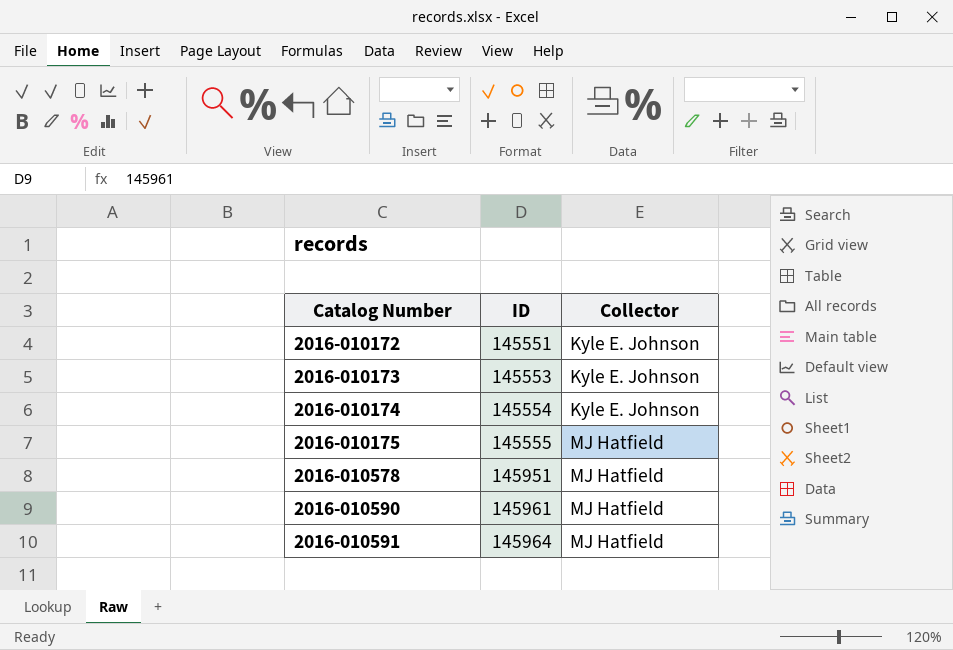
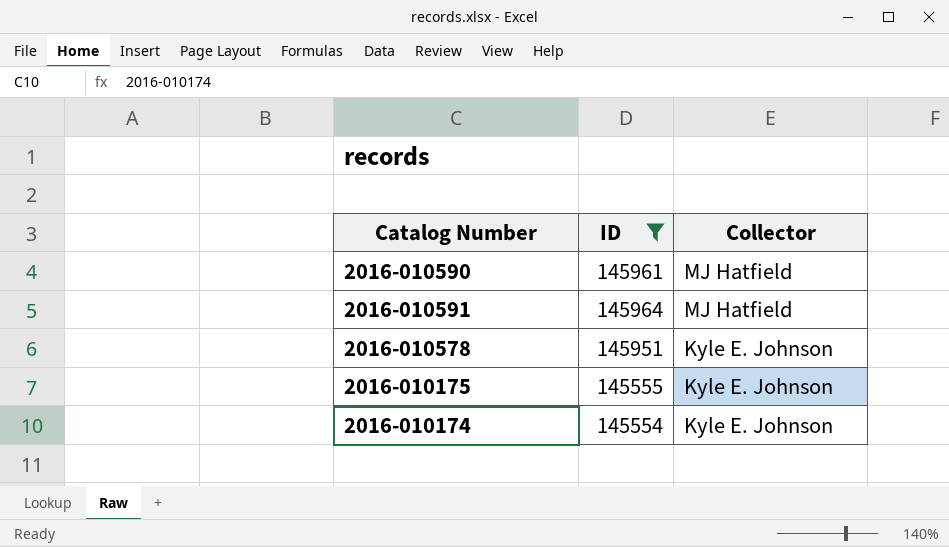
filter: none -> ID >= 145554
row order: Catalog Number ascending -> Collector descending
2016-010578 | Collector: MJ Hatfield -> Kyle E. Johnson
2016-010175 | Collector: MJ Hatfield -> Kyle E. Johnson

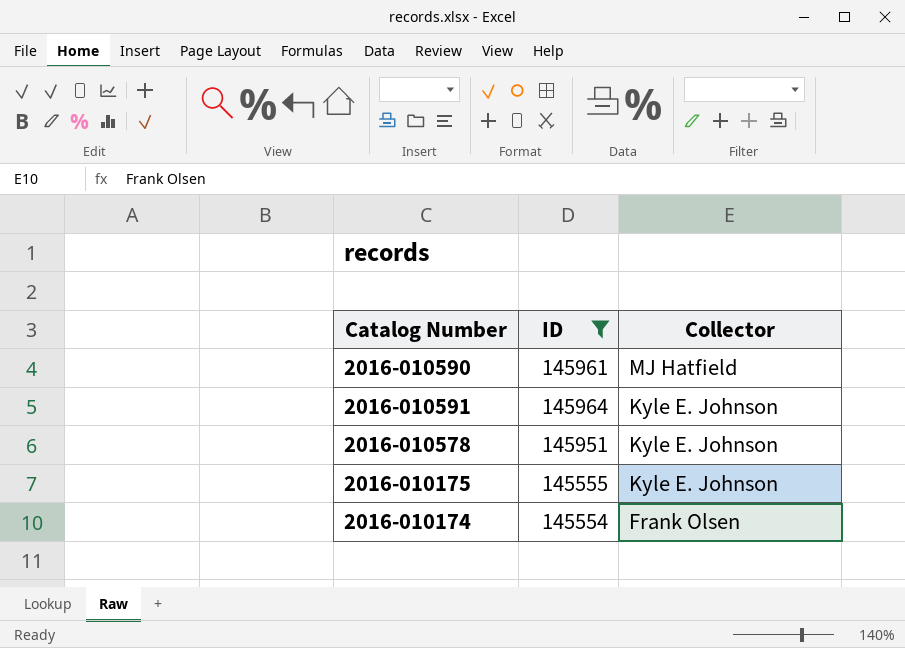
2016-010591 | Collector: MJ Hatfield -> Kyle E. Johnson
2016-010174 | Collector: Kyle E. Johnson -> Frank Olsen

